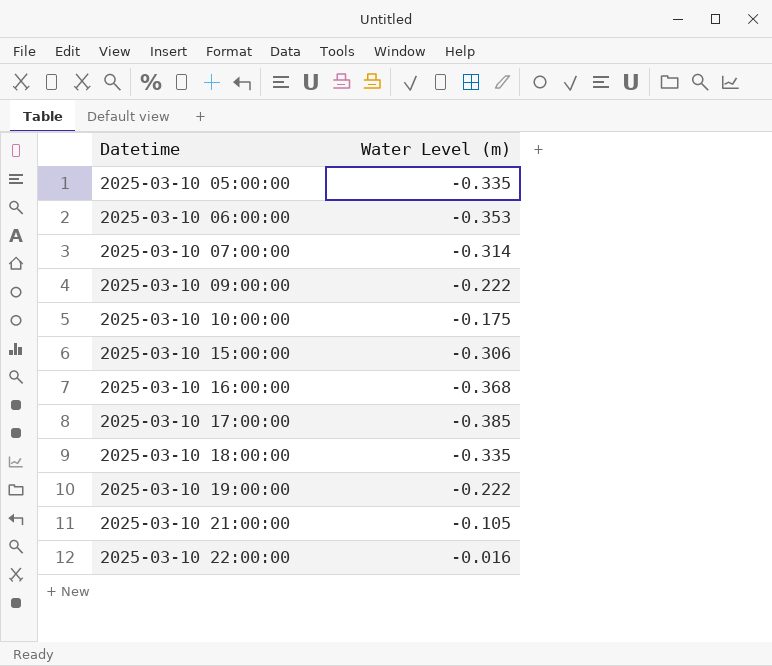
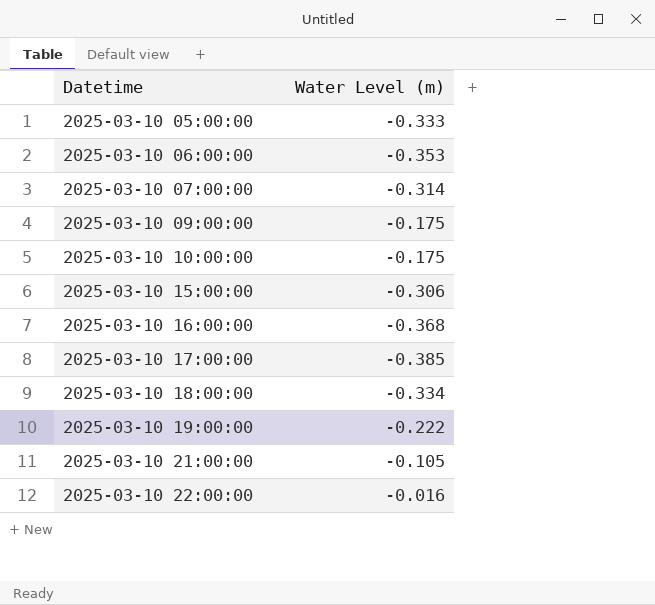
2025-03-10 05:00:00 | Water Level (m): -0.335 -> -0.333
2025-03-10 09:00:00 | Water Level (m): -0.222 -> -0.175
2025-03-10 18:00:00 | Water Level (m): -0.335 -> -0.334

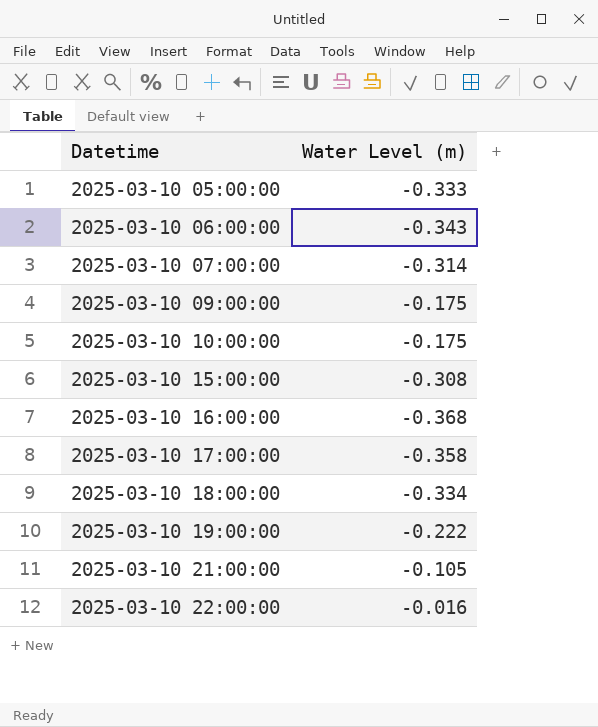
2025-03-10 06:00:00 | Water Level (m): -0.353 -> -0.343
2025-03-10 15:00:00 | Water Level (m): -0.306 -> -0.308
2025-03-10 17:00:00 | Water Level (m): -0.385 -> -0.358

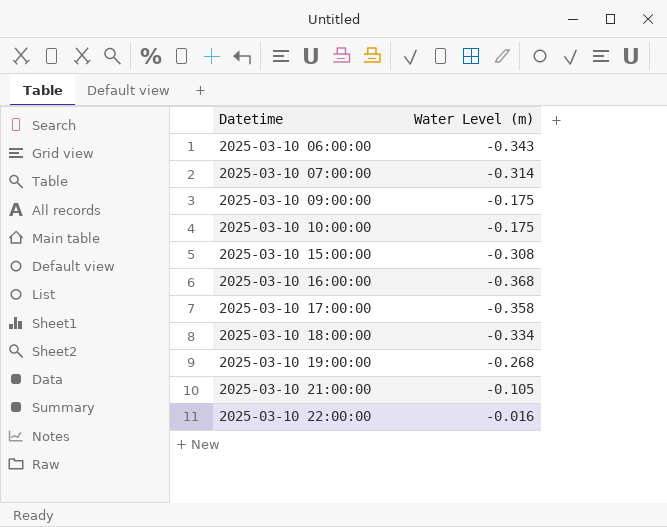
row 2025-03-10 05:00:00: -0.333 -> none
2025-03-10 19:00:00 | Water Level (m): -0.222 -> -0.268

